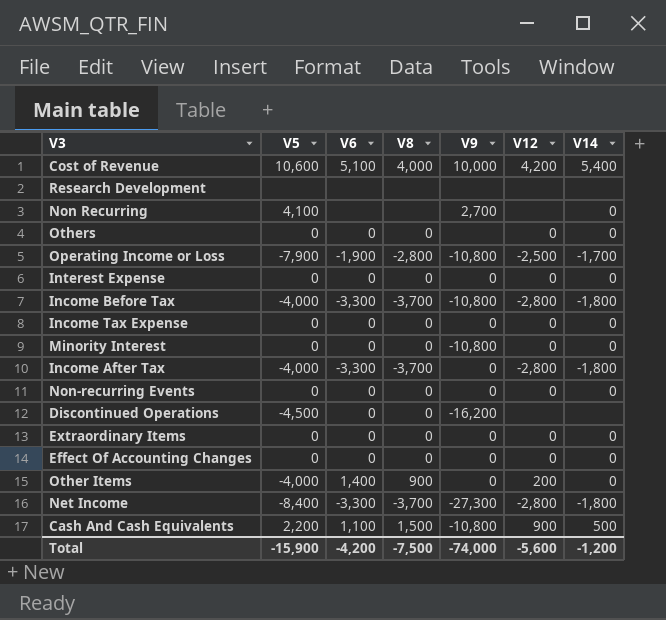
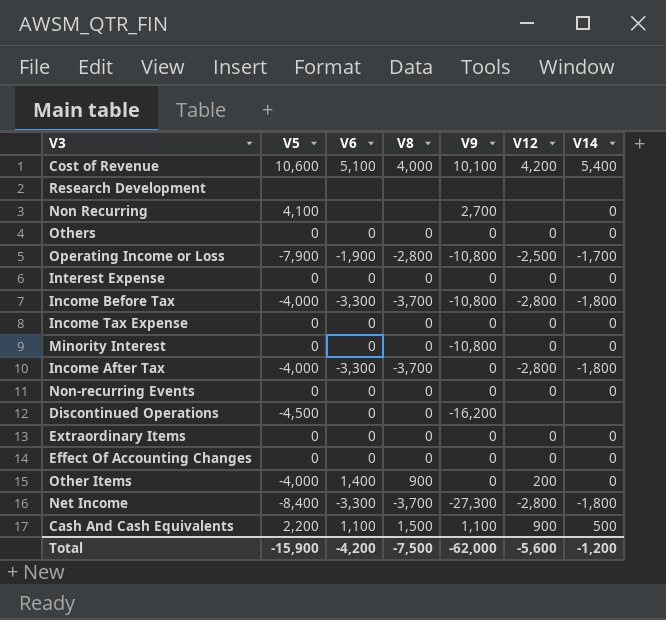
Cost of Revenue | V9: 10,000 -> 10,100
Others | V9: none -> 0
Cash And Cash Equivalents | V9: -10,800 -> 1,100
Total | V9: -74,000 -> -62,000

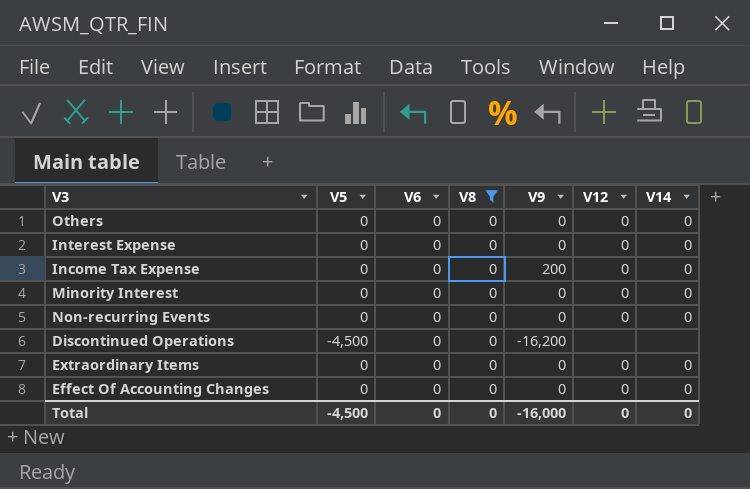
filter: none -> V8 = 0
Income Tax Expense | V9: 0 -> 200
Minority Interest | V9: -10,800 -> 0
Total | V5: -15,900 -> -4,500
Total | V6: -4,200 -> 0
Total | V8: -7,500 -> 0
Total | V9: -62,000 -> -16,000
Total | V12: -5,600 -> 0
Total | V14: -1,200 -> 0

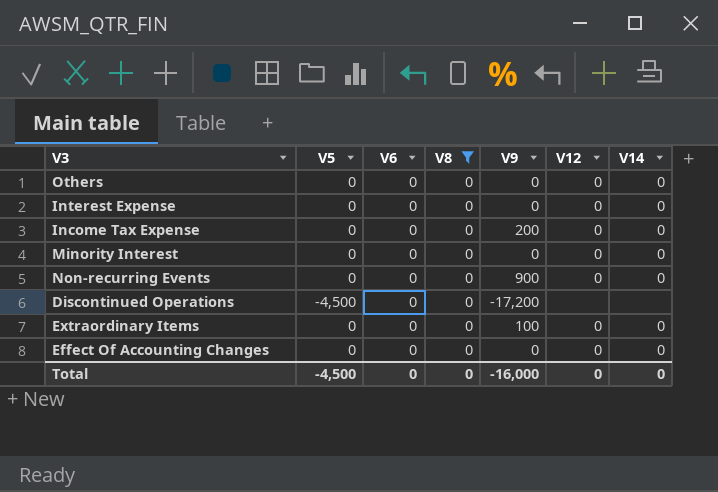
Non-recurring Events | V9: 0 -> 900
Discontinued Operations | V9: -16,200 -> -17,200
Extraordinary Items | V9: 0 -> 100

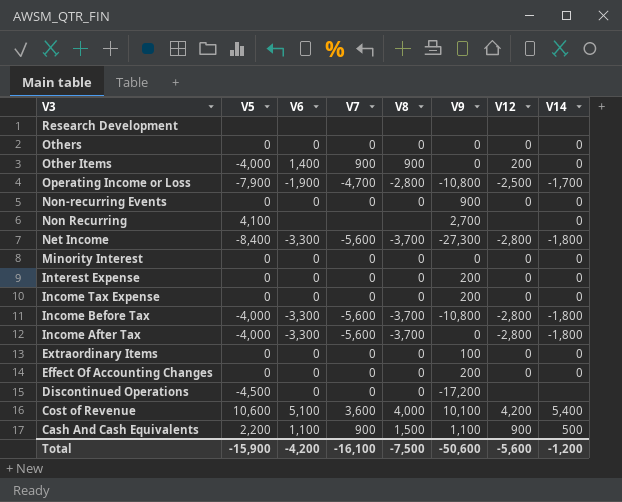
filter: V8 = 0 -> none
row order: none -> V3 descending
column V7 | position: none -> 4
Interest Expense | V9: 0 -> 200
Effect Of Accounting Changes | V9: 0 -> 200
Total | V5: -4,500 -> -15,900
Total | V6: 0 -> -4,200
Total | V8: 0 -> -7,500
Total | V9: -16,000 -> -50,600
Total | V12: 0 -> -5,600
Total | V14: 0 -> -1,200

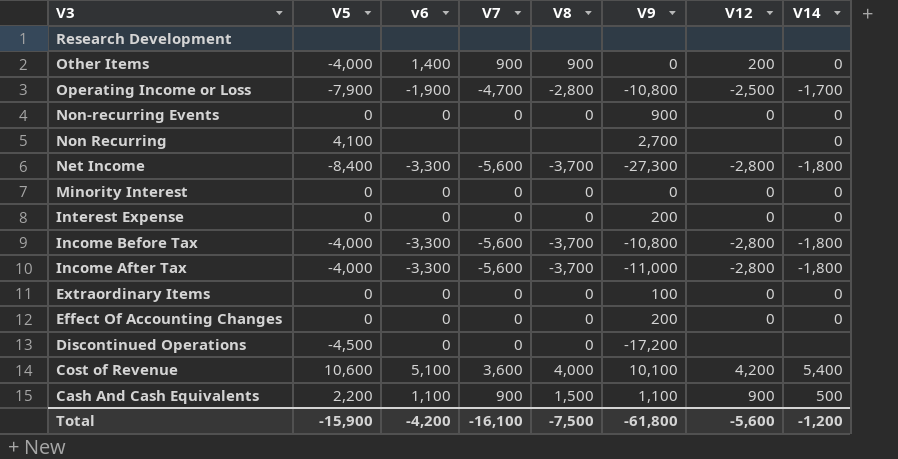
column name: V6 -> v6
row Others: 0 | 0 | 0 | 0 | 0 | 0 | 0 -> none
row Income Tax Expense: 0 | 0 | 0 | 0 | 200 | 0 | 0 -> none
Income After Tax | V9: 0 -> -11,000
Total | V9: -50,600 -> -61,800

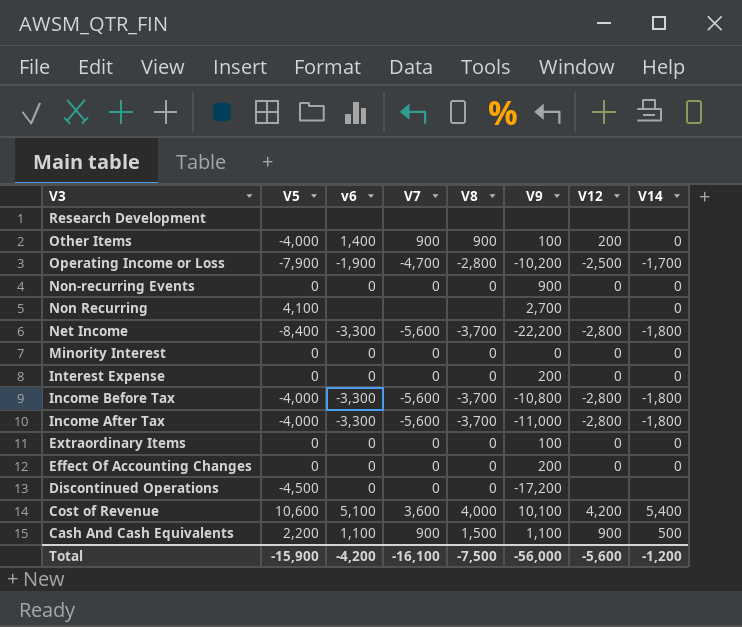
Other Items | V9: 0 -> 100
Operating Income or Loss | V9: -10,800 -> -10,200
Net Income | V9: -27,300 -> -22,200
Total | V9: -61,800 -> -56,000

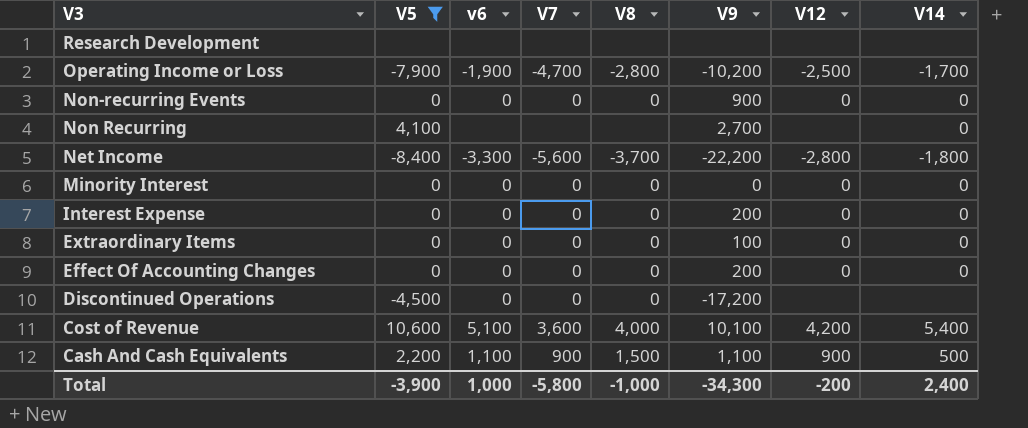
filter: none -> V5 != -4,000
Total | V5: -15,900 -> -3,900
Total | v6: -4,200 -> 1,000
Total | V7: -16,100 -> -5,800
Total | V8: -7,500 -> -1,000
Total | V9: -56,000 -> -34,300
Total | V12: -5,600 -> -200
Total | V14: -1,200 -> 2,400

